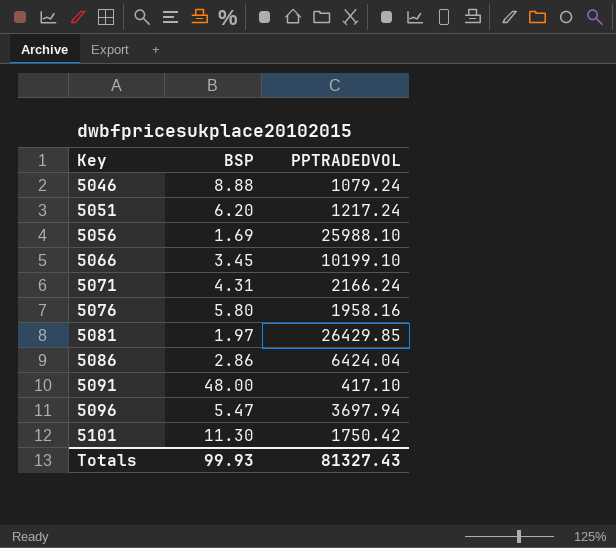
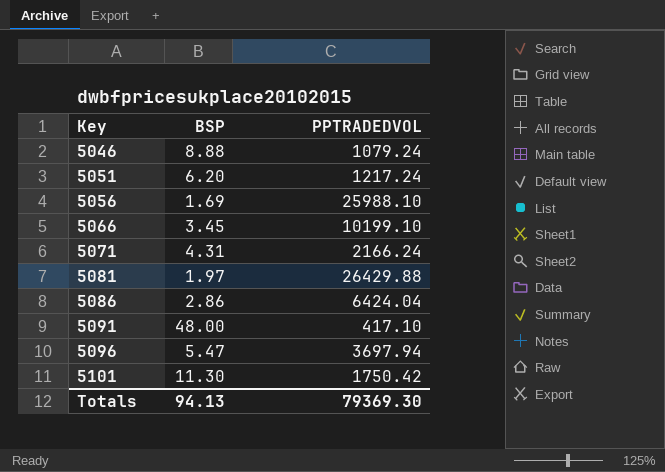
row 5076: 5.80 | 1958.16 -> none
5081 | PPTRADEDVOL: 26429.85 -> 26429.88
Totals | BSP: 99.93 -> 94.13
Totals | PPTRADEDVOL: 81327.43 -> 79369.30

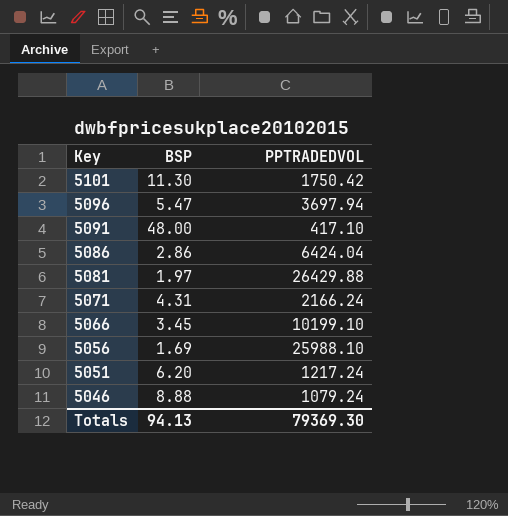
row order: Key ascending -> Key descending

